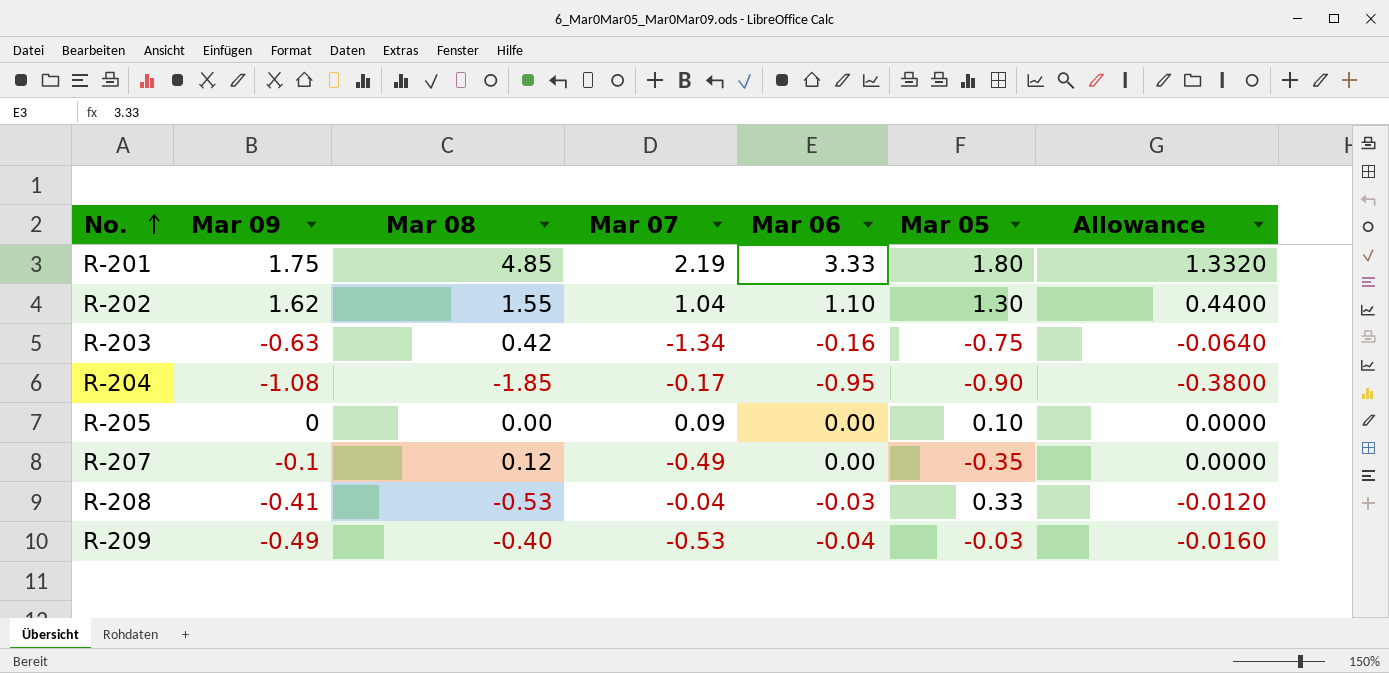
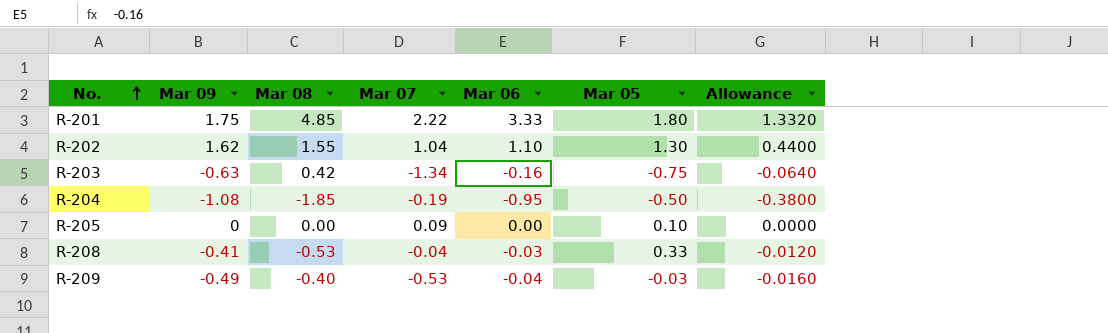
row R-207: -0.1 | 0.12 | -0.49 | 0.00 | -0.35 | 0.0000 -> none
R-201 | Mar 07: 2.19 -> 2.22
R-204 | Mar 07: -0.17 -> -0.19
R-204 | Mar 05: -0.90 -> -0.50

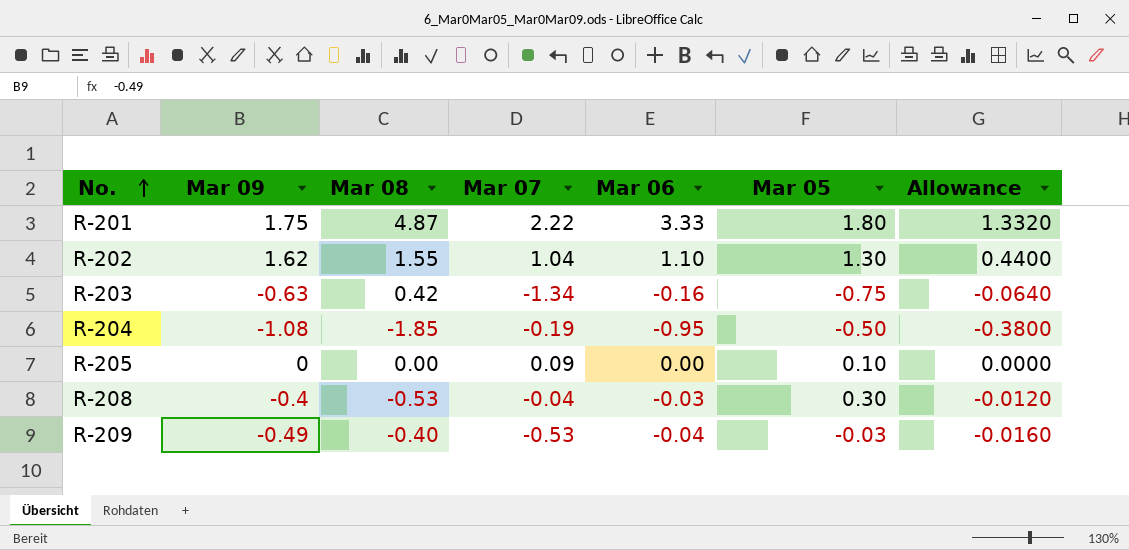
R-201 | Mar 08: 4.85 -> 4.87
R-208 | Mar 09: -0.41 -> -0.4
R-208 | Mar 05: 0.33 -> 0.30

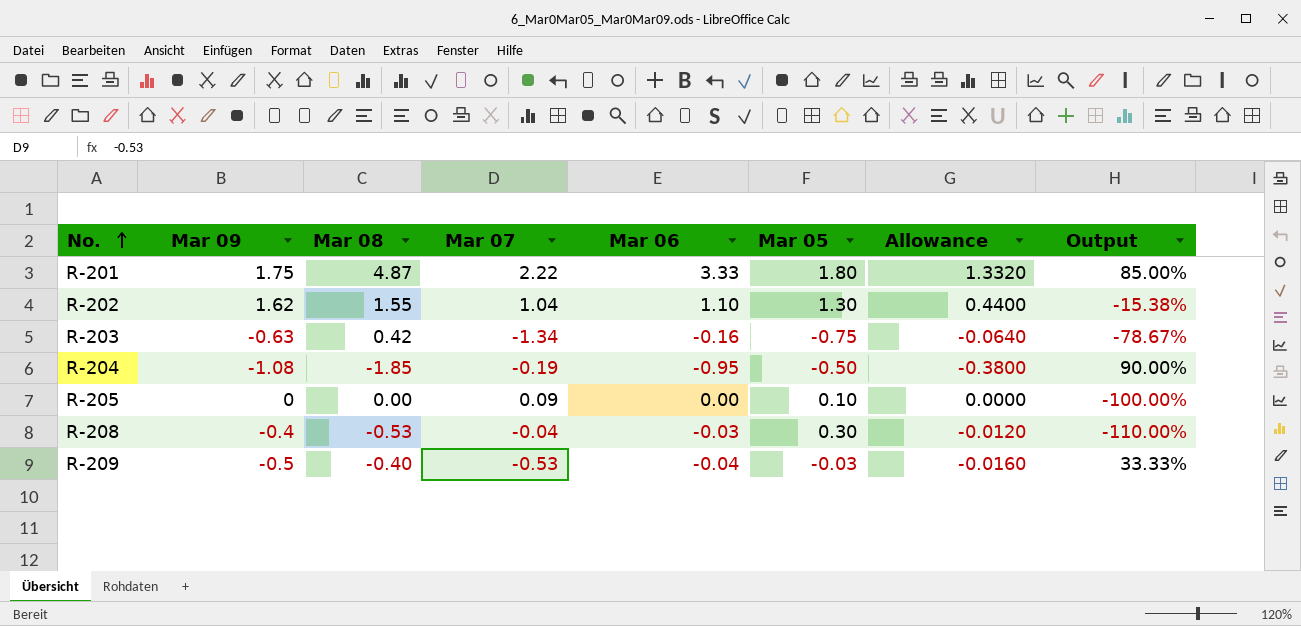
column Output | formula: none -> ([Mar 06] - [Mar 05]) / [Mar 05]
R-209 | Mar 09: -0.49 -> -0.5

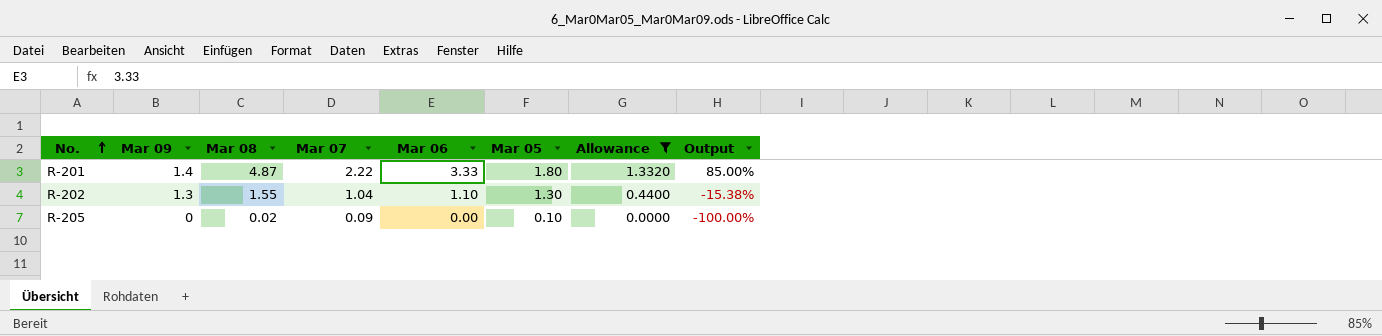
filter: none -> Allowance >= 0.0000
R-201 | Mar 09: 1.75 -> 1.4
R-202 | Mar 09: 1.62 -> 1.3
R-205 | Mar 08: 0.00 -> 0.02

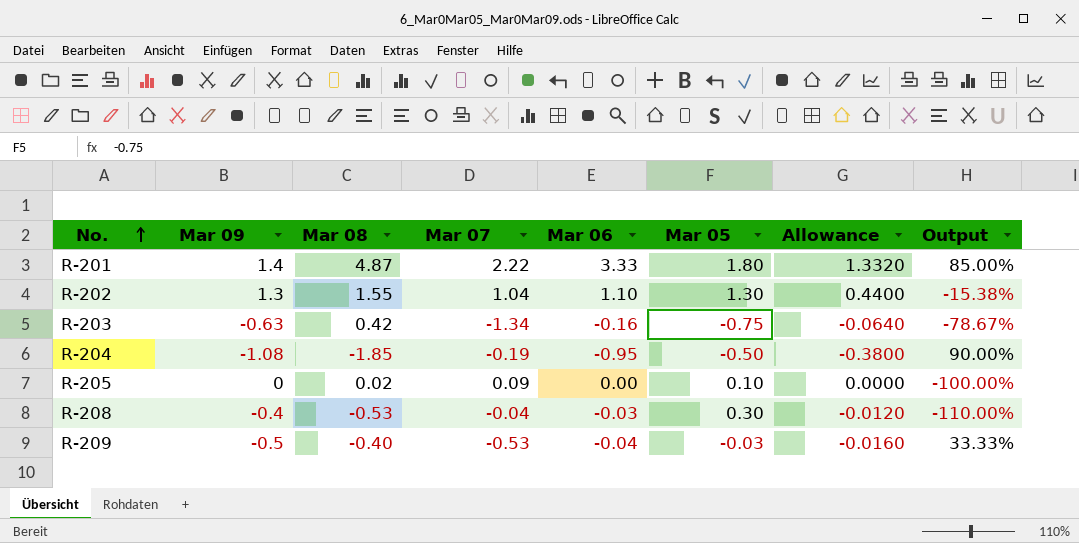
filter: Allowance >= 0.0000 -> none

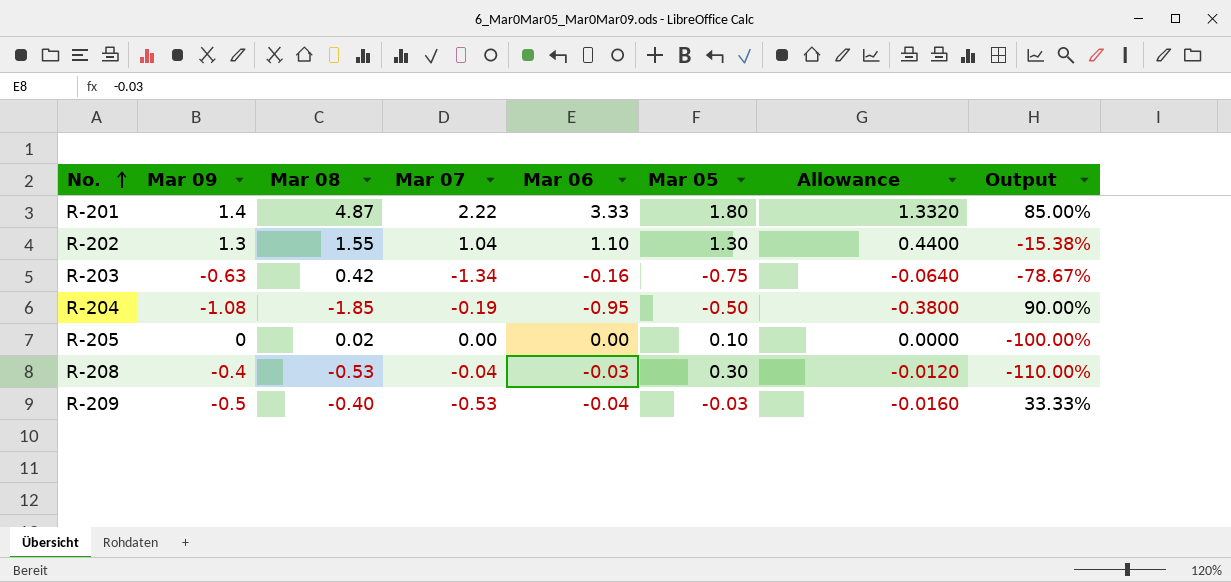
R-205 | Mar 07: 0.09 -> 0.00

